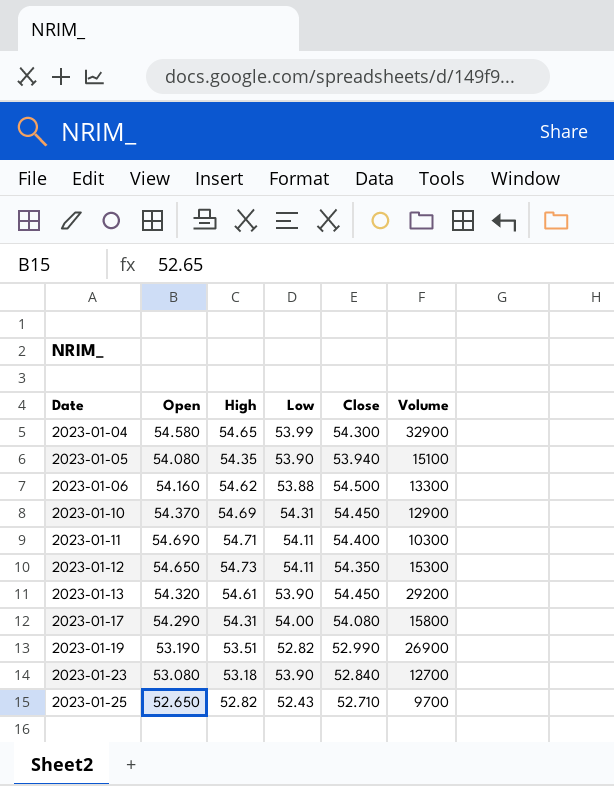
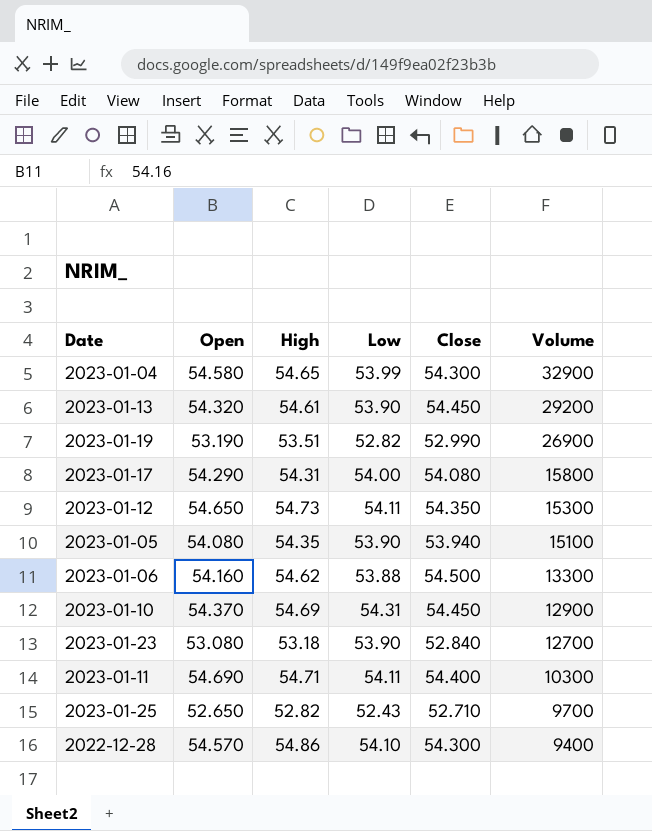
row order: Date ascending -> Volume descending
row 2022-12-28: none -> 54.570 | 54.86 | 54.10 | 54.300 | 9400

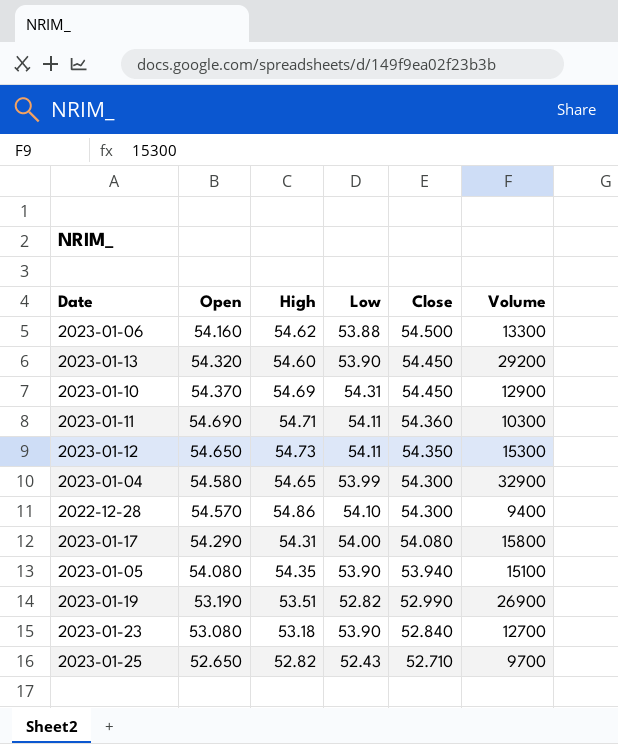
row order: Volume descending -> Close descending
2023-01-13 | High: 54.61 -> 54.60
2023-01-11 | Close: 54.400 -> 54.360

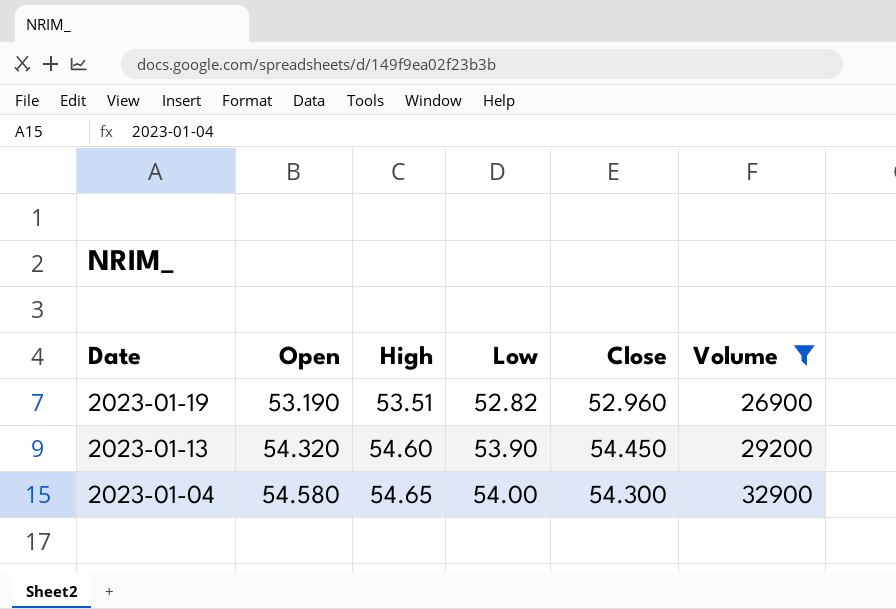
filter: none -> Volume >= 26900
row order: Close descending -> Date descending
2023-01-19 | Close: 52.990 -> 52.960
2023-01-04 | Low: 53.99 -> 54.00

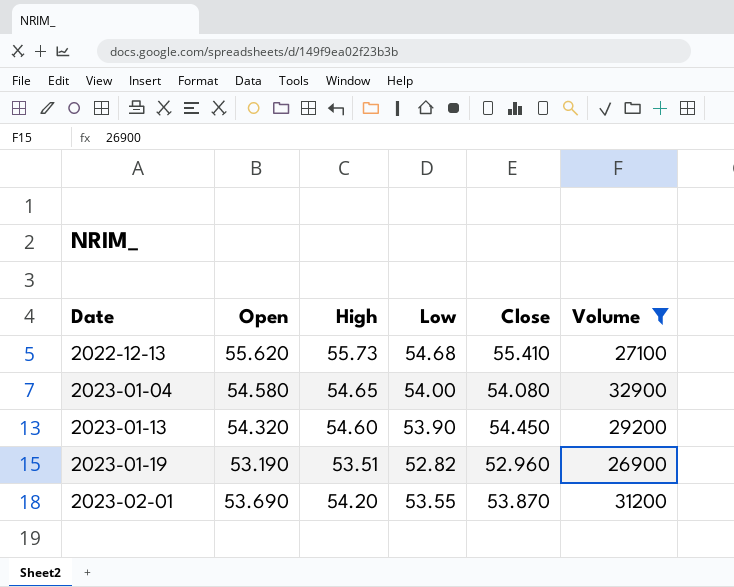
row order: Date descending -> Date ascending
row 2022-12-13: none -> 55.620 | 55.73 | 54.68 | 55.410 | 27100
2023-01-04 | Close: 54.300 -> 54.080
row 2023-02-01: none -> 53.690 | 54.20 | 53.55 | 53.870 | 31200

